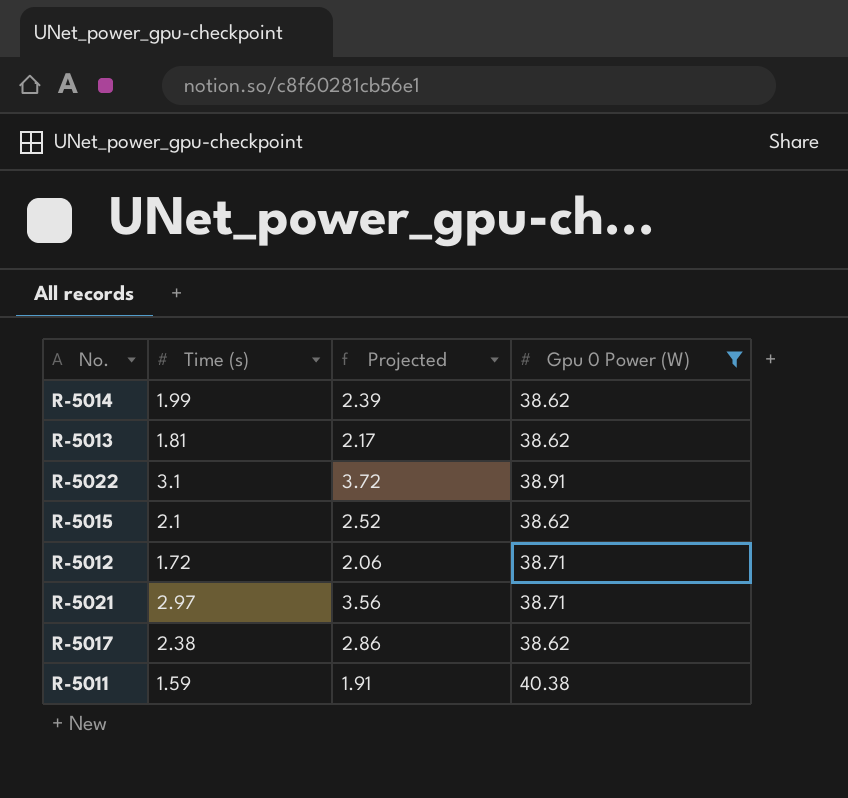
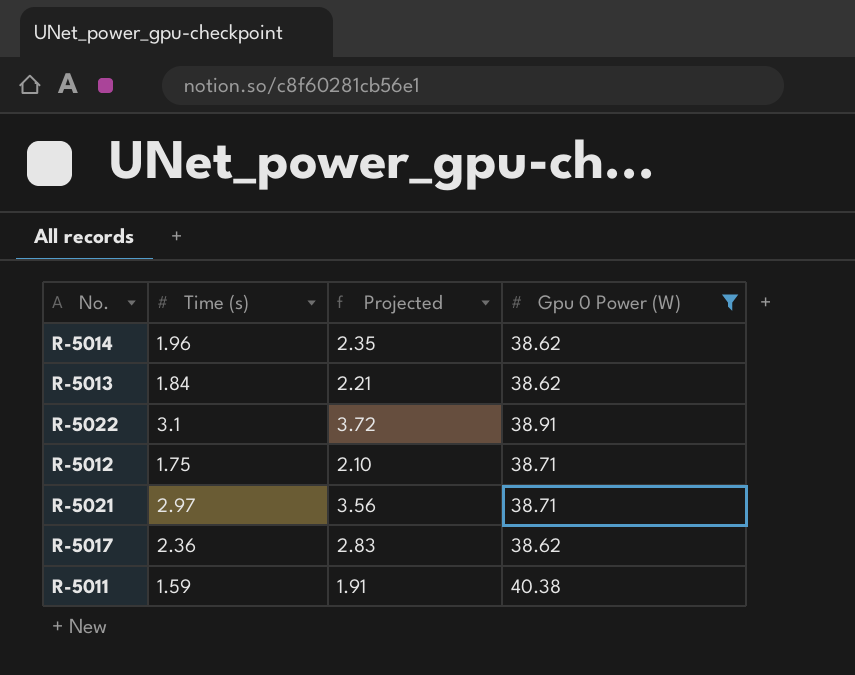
row R-5015: 2.1 | 2.52 | 38.62 -> none
R-5014 | Time (s): 1.99 -> 1.96
R-5014 | Projected: 2.39 -> 2.35
R-5013 | Time (s): 1.81 -> 1.84
R-5013 | Projected: 2.17 -> 2.21
R-5012 | Time (s): 1.72 -> 1.75
R-5012 | Projected: 2.06 -> 2.10
R-5017 | Time (s): 2.38 -> 2.36
R-5017 | Projected: 2.86 -> 2.83

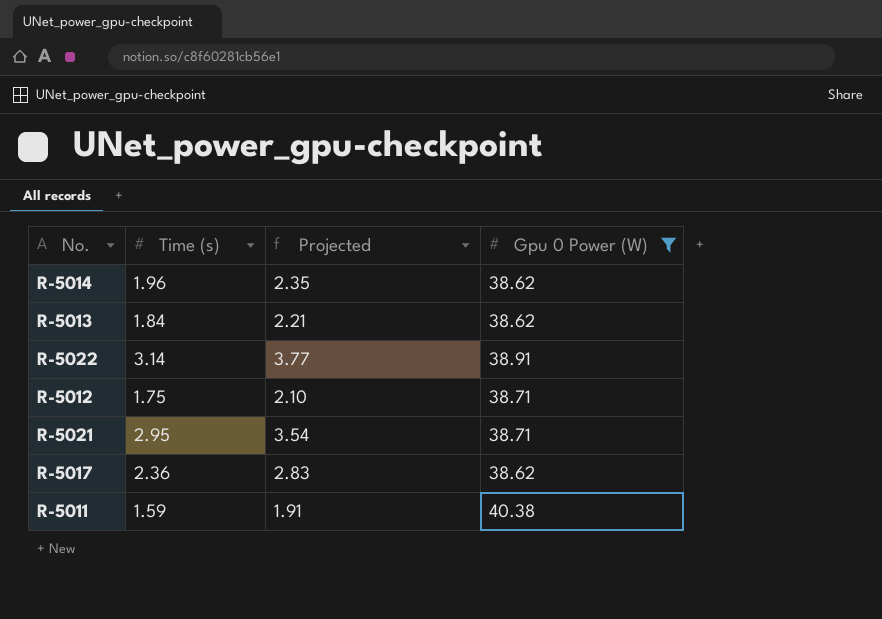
R-5022 | Time (s): 3.1 -> 3.14
R-5022 | Projected: 3.72 -> 3.77
R-5021 | Time (s): 2.97 -> 2.95
R-5021 | Projected: 3.56 -> 3.54

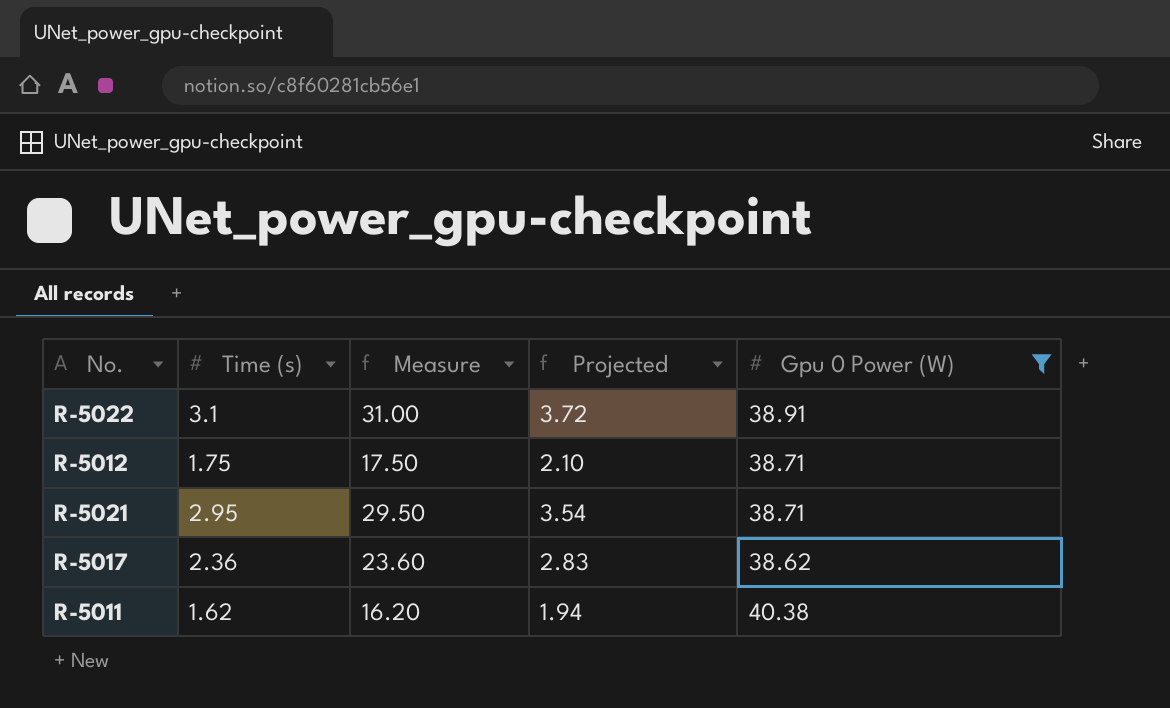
column Measure | formula: none -> [Time (s)] * 10
row R-5014: 1.96 | 2.35 | 38.62 -> none
row R-5013: 1.84 | 2.21 | 38.62 -> none
R-5022 | Time (s): 3.14 -> 3.1
R-5022 | Projected: 3.77 -> 3.72
R-5011 | Time (s): 1.59 -> 1.62
R-5011 | Projected: 1.91 -> 1.94

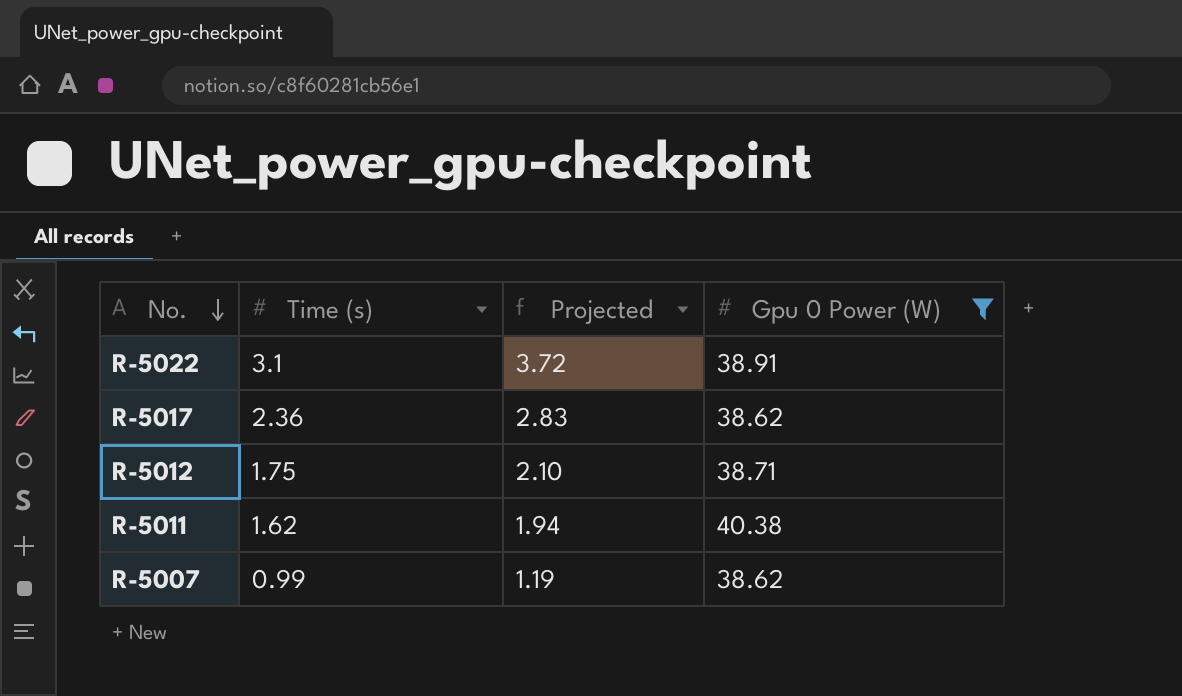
row order: none -> No. descending
column Measure | formula: [Time (s)] * 10 -> none
row R-5021: 2.95 | 29.50 | 3.54 | 38.71 -> none
row R-5007: none -> 0.99 | 1.19 | 38.62

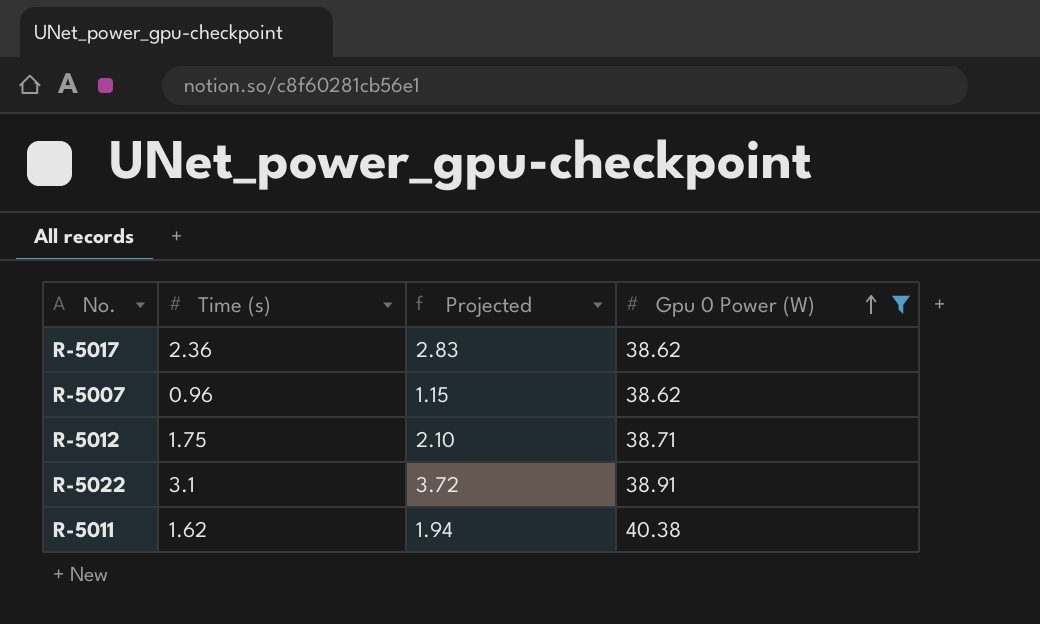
row order: No. descending -> Gpu 0 Power (W) ascending
R-5007 | Time (s): 0.99 -> 0.96
R-5007 | Projected: 1.19 -> 1.15

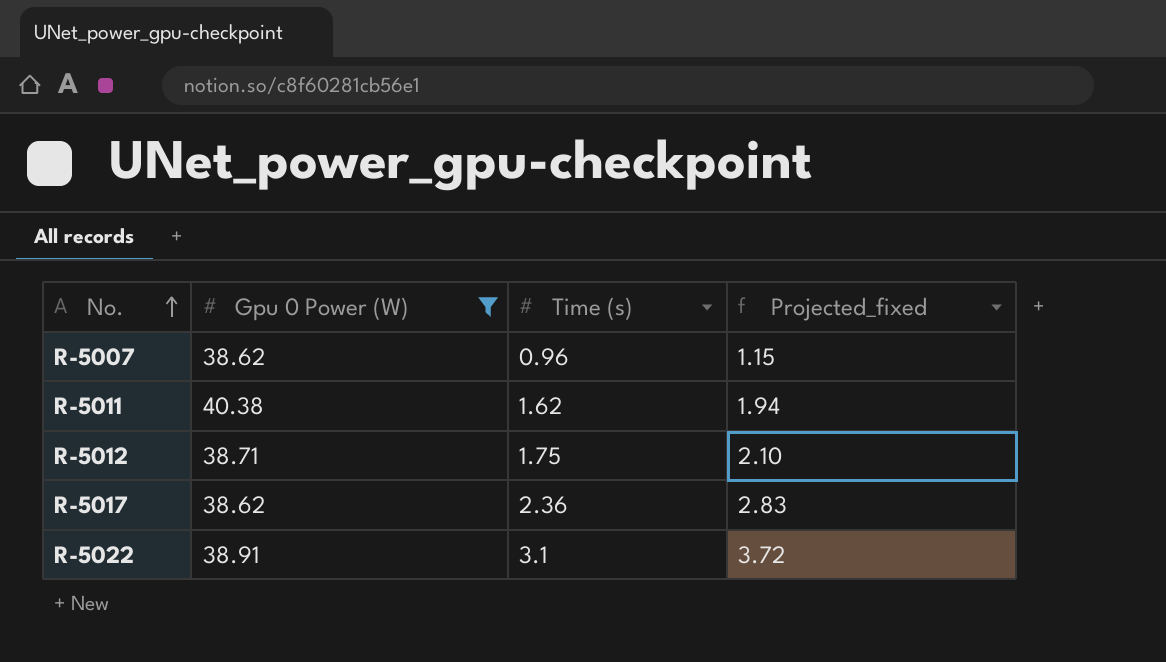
row order: Gpu 0 Power (W) ascending -> No. ascending
column Gpu 0 Power (W) | position: 4 -> 2
column name: Projected -> Projected_fixed

